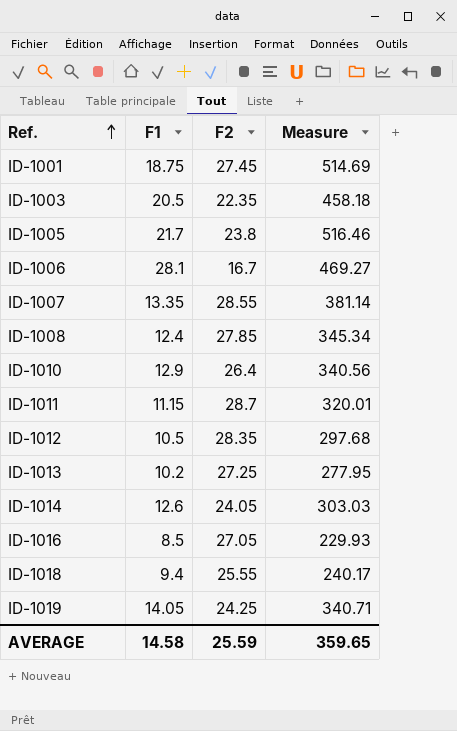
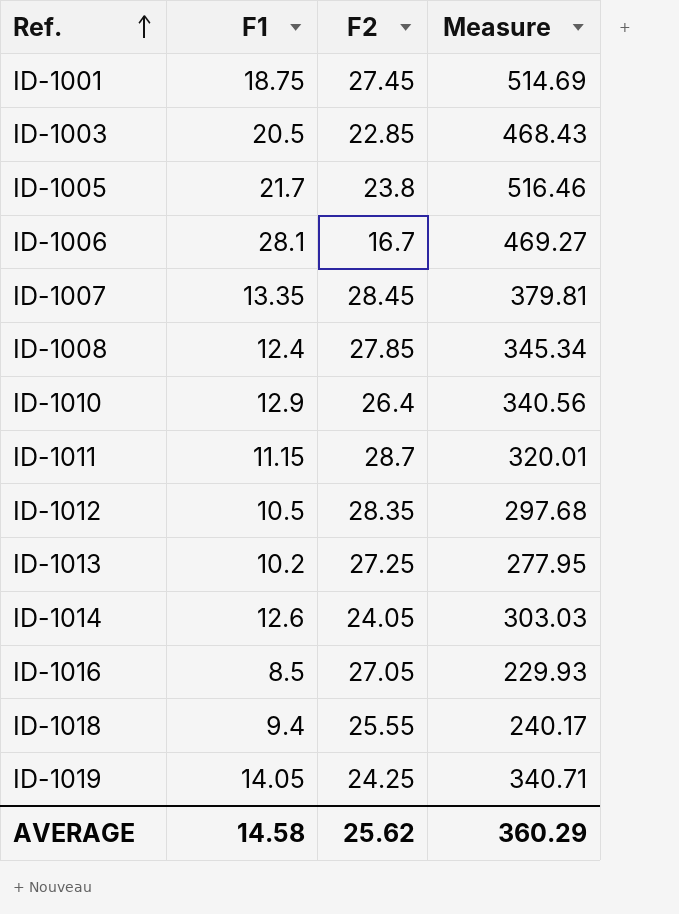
ID-1003 | F2: 22.35 -> 22.85
ID-1003 | Measure: 458.18 -> 468.43
ID-1007 | F2: 28.55 -> 28.45
ID-1007 | Measure: 381.14 -> 379.81
AVERAGE | F2: 25.59 -> 25.62
AVERAGE | Measure: 359.65 -> 360.29

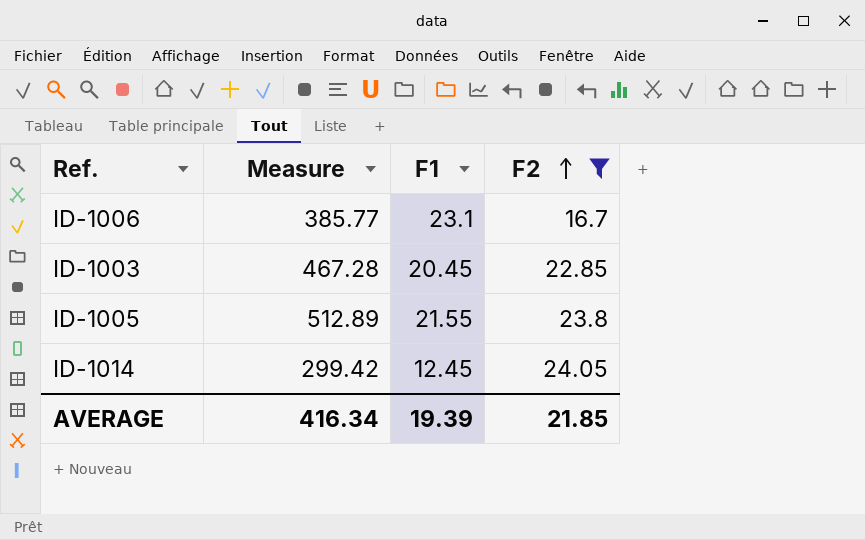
filter: none -> F2 <= 24.05
row order: Ref. ascending -> F2 ascending
column Measure | position: 4 -> 2
ID-1006 | Measure: 469.27 -> 385.77
ID-1006 | F1: 28.1 -> 23.1
ID-1003 | Measure: 468.43 -> 467.28
ID-1003 | F1: 20.5 -> 20.45
ID-1005 | Measure: 516.46 -> 512.89
ID-1005 | F1: 21.7 -> 21.55
ID-1014 | Measure: 303.03 -> 299.42
ID-1014 | F1: 12.6 -> 12.45
AVERAGE | Measure: 360.29 -> 416.34
AVERAGE | F1: 14.58 -> 19.39
AVERAGE | F2: 25.62 -> 21.85

